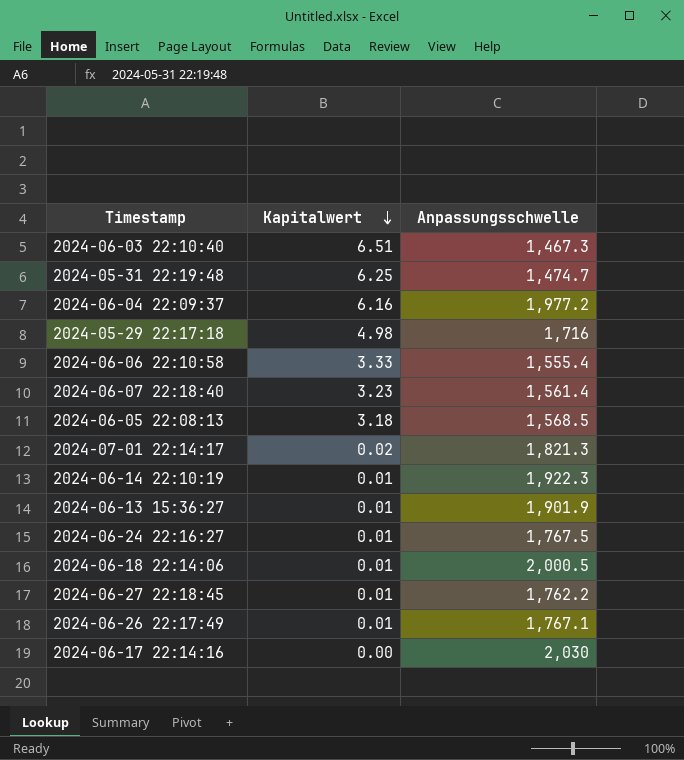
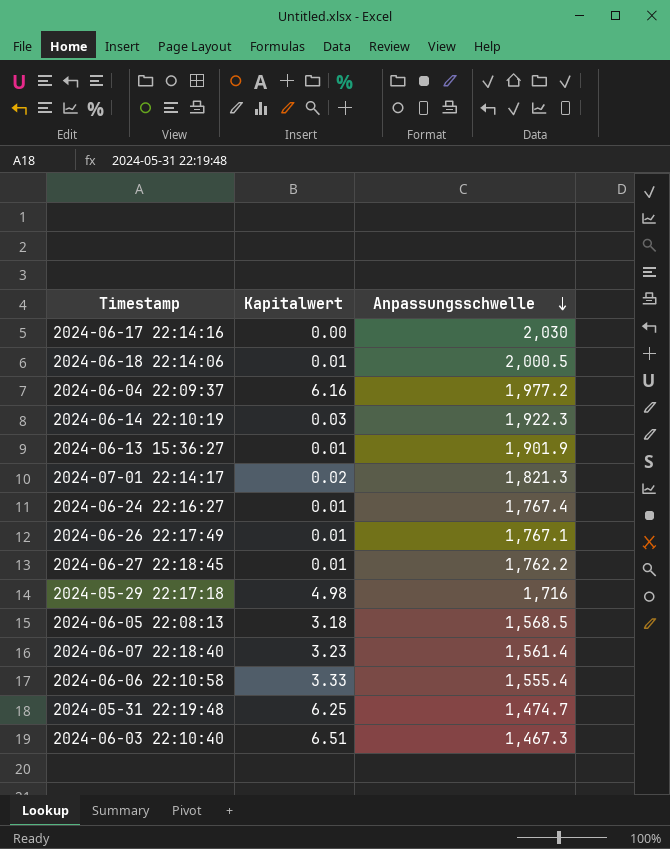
row order: Kapitalwert descending -> Anpassungsschwelle descending
2024-06-14 22:10:19 | Kapitalwert: 0.01 -> 0.03
2024-06-24 22:16:27 | Anpassungsschwelle: 1,767.5 -> 1,767.4

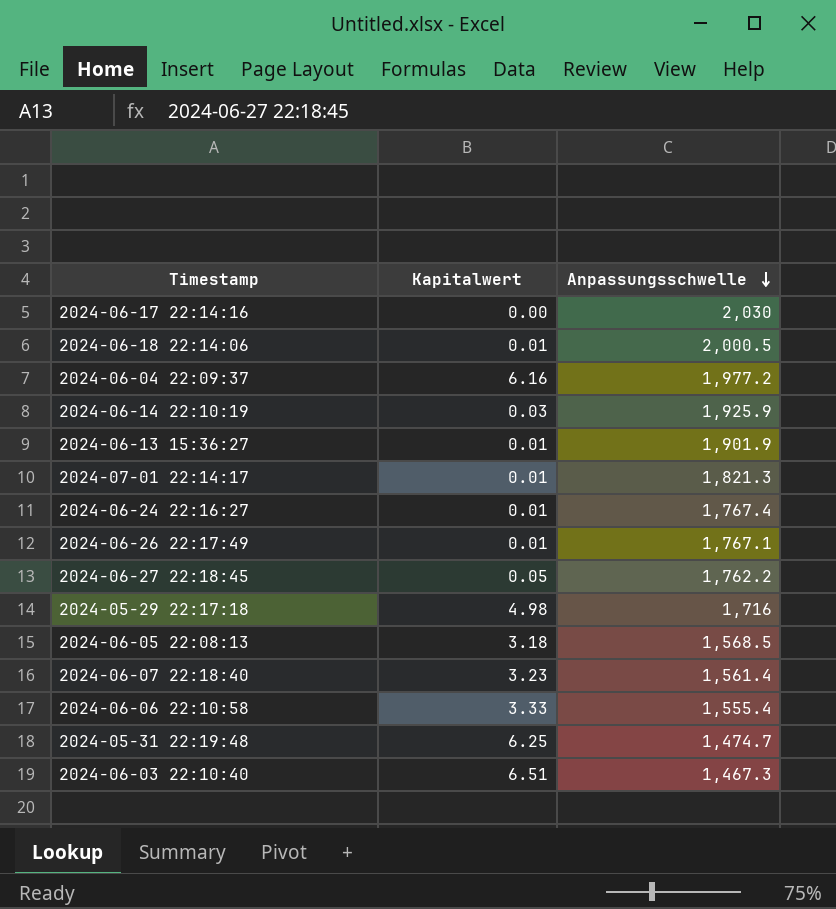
2024-06-14 22:10:19 | Anpassungsschwelle: 1,922.3 -> 1,925.9
2024-07-01 22:14:17 | Kapitalwert: 0.02 -> 0.01
2024-06-27 22:18:45 | Kapitalwert: 0.01 -> 0.05

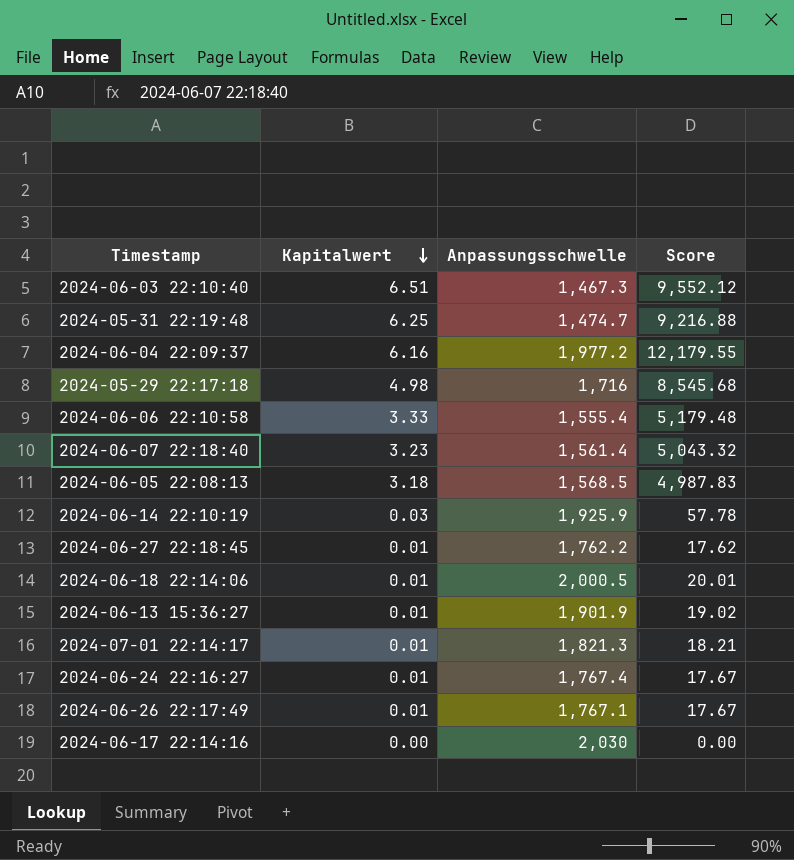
row order: Anpassungsschwelle descending -> Kapitalwert descending
column Score | formula: none -> [Kapitalwert] * [Anpassungsschwelle]
2024-06-27 22:18:45 | Kapitalwert: 0.05 -> 0.01

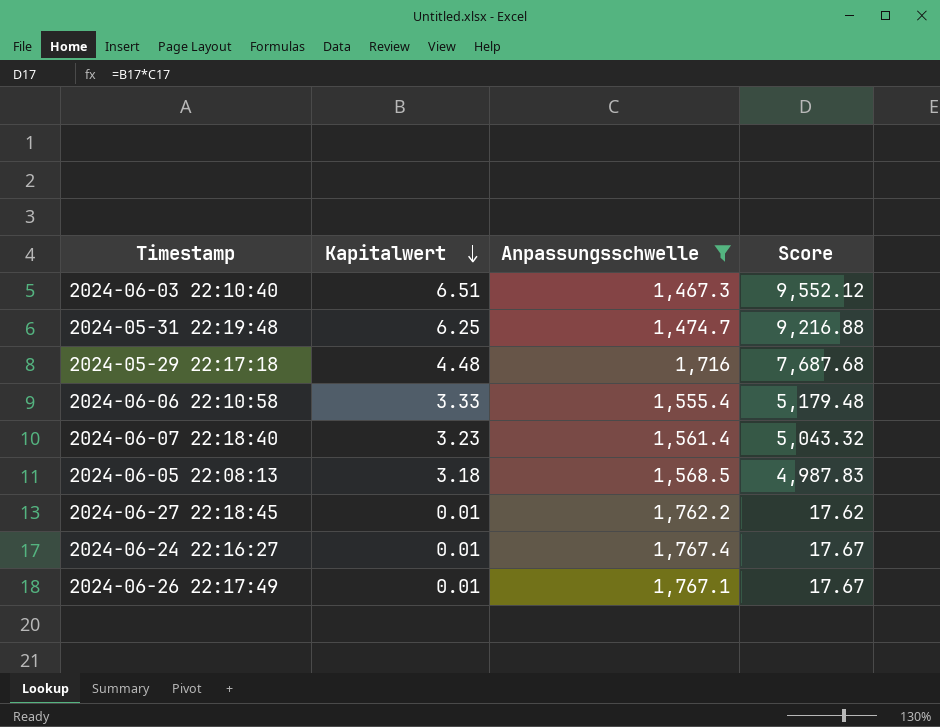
filter: none -> Anpassungsschwelle <= 1,767.4
2024-05-29 22:17:18 | Kapitalwert: 4.98 -> 4.48
2024-05-29 22:17:18 | Score: 8,545.68 -> 7,687.68

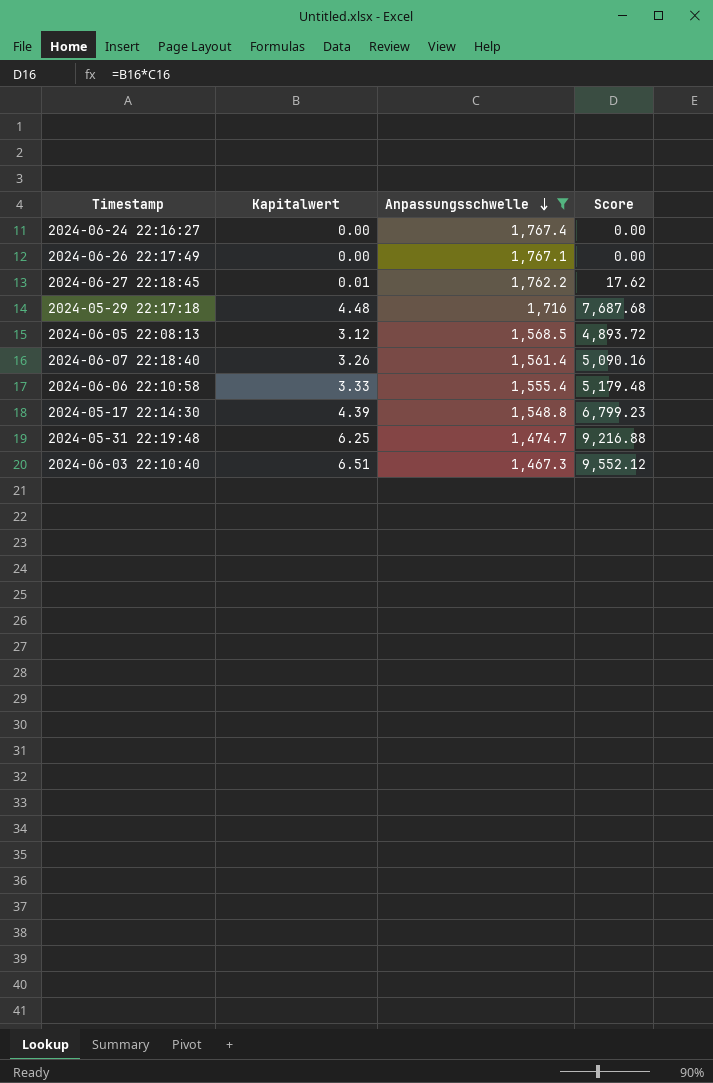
row order: Kapitalwert descending -> Anpassungsschwelle descending
2024-06-24 22:16:27 | Kapitalwert: 0.01 -> 0.00
2024-06-24 22:16:27 | Score: 17.67 -> 0.00
2024-06-26 22:17:49 | Kapitalwert: 0.01 -> 0.00
2024-06-26 22:17:49 | Score: 17.67 -> 0.00
2024-06-05 22:08:13 | Kapitalwert: 3.18 -> 3.12
2024-06-05 22:08:13 | Score: 4,987.83 -> 4,893.72
2024-06-07 22:18:40 | Kapitalwert: 3.23 -> 3.26
2024-06-07 22:18:40 | Score: 5,043.32 -> 5,090.16
row 2024-05-17 22:14:30: none -> 4.39 | 1,548.8 | 6,799.23

